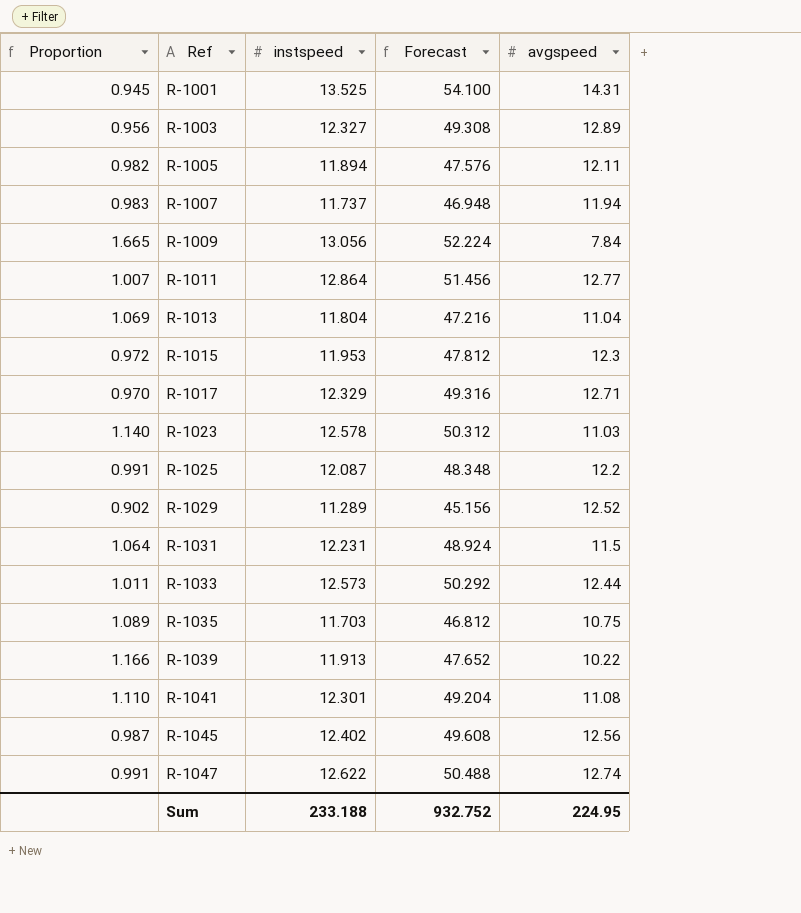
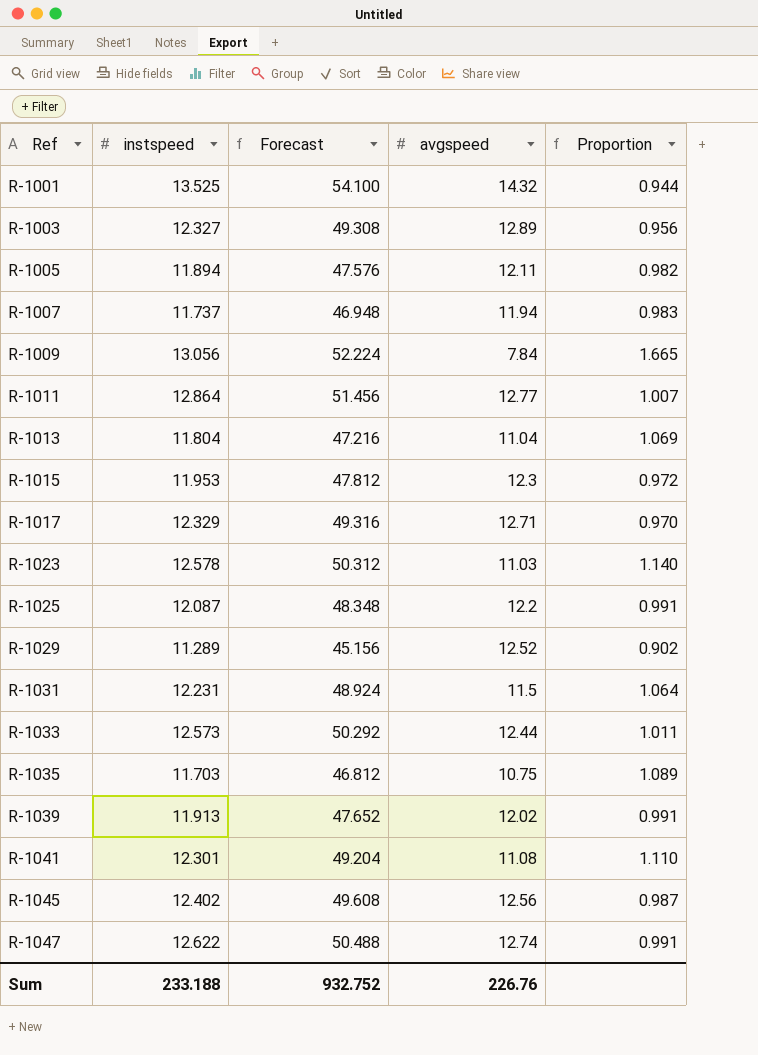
column Proportion | position: 1 -> 5
R-1001 | avgspeed: 14.31 -> 14.32
R-1001 | Proportion: 0.945 -> 0.944
R-1039 | avgspeed: 10.22 -> 12.02
R-1039 | Proportion: 1.166 -> 0.991
Sum | avgspeed: 224.95 -> 226.76

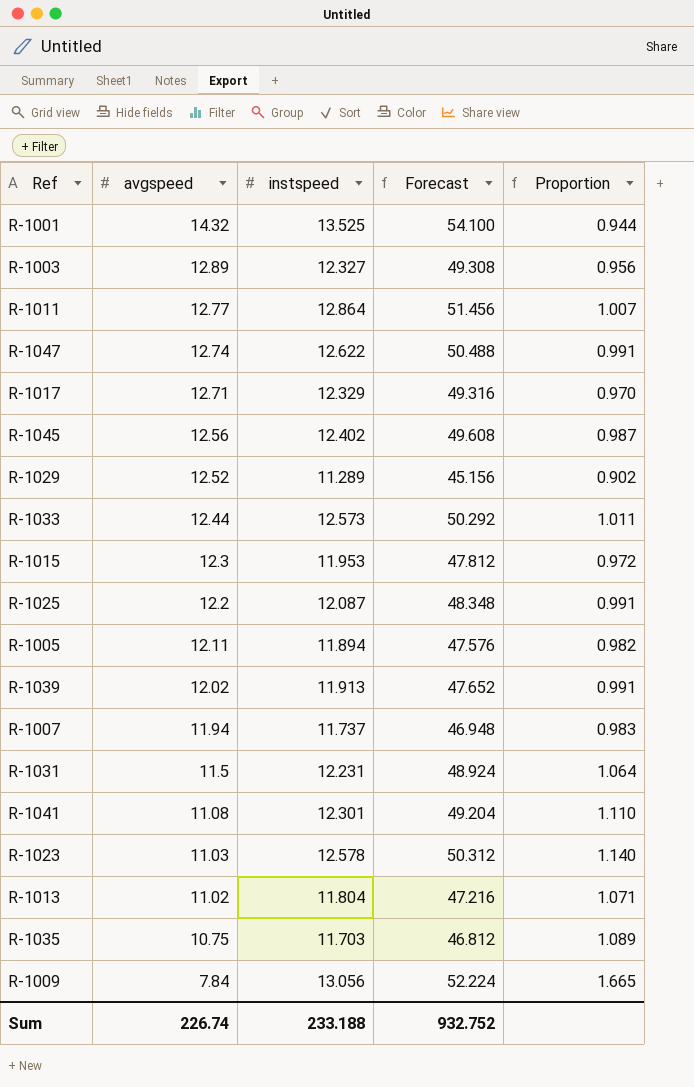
row order: Ref ascending -> avgspeed descending
column avgspeed | position: 4 -> 2
R-1013 | avgspeed: 11.04 -> 11.02
R-1013 | Proportion: 1.069 -> 1.071
Sum | avgspeed: 226.76 -> 226.74

